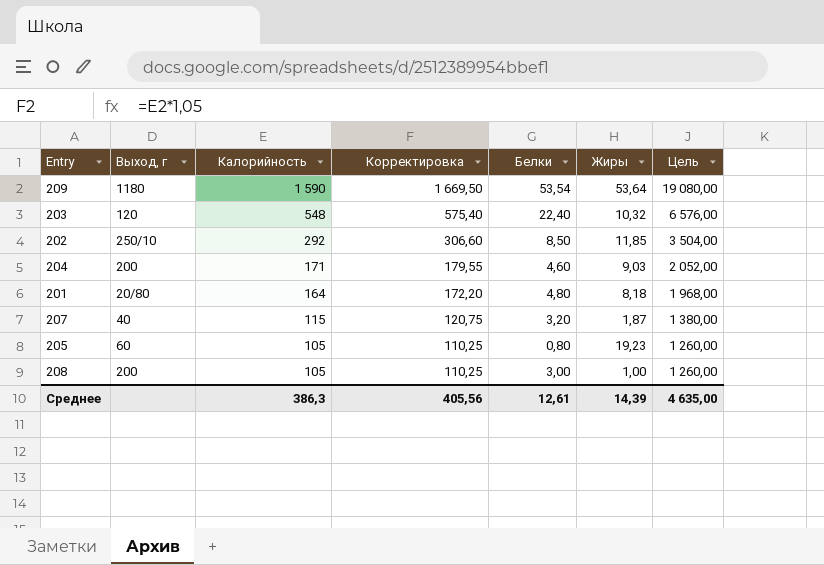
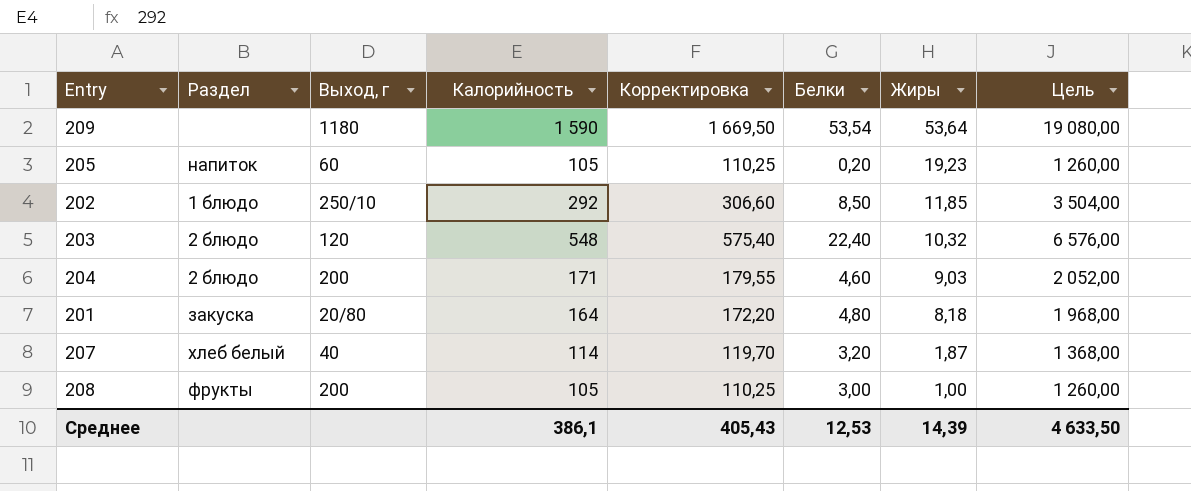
row order: Калорийность descending -> Жиры descending
column Раздел | position: none -> 2
205 | Белки: 0,80 -> 0,20
207 | Калорийность: 115 -> 114
207 | Корректировка: 120,75 -> 119,70
207 | Цель: 1 380,00 -> 1 368,00
Среднее | Калорийность: 386,3 -> 386,1
Среднее | Корректировка: 405,56 -> 405,43
Среднее | Белки: 12,61 -> 12,53
Среднее | Цель: 4 635,00 -> 4 633,50

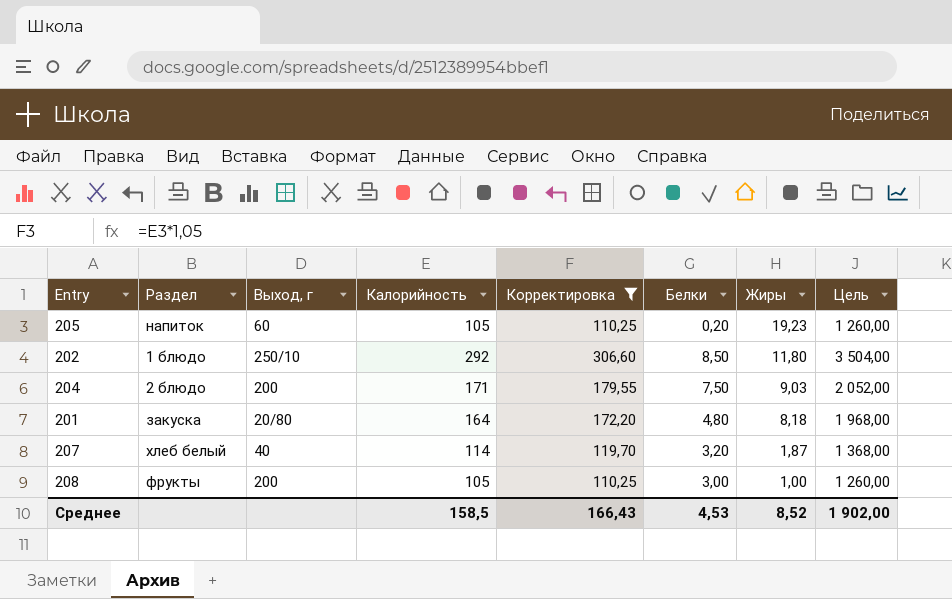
filter: none -> Корректировка <= 306,60
202 | Жиры: 11,85 -> 11,80
204 | Белки: 4,60 -> 7,50
Среднее | Калорийность: 386,1 -> 158,5
Среднее | Корректировка: 405,43 -> 166,43
Среднее | Белки: 12,53 -> 4,53
Среднее | Жиры: 14,39 -> 8,52
Среднее | Цель: 4 633,50 -> 1 902,00

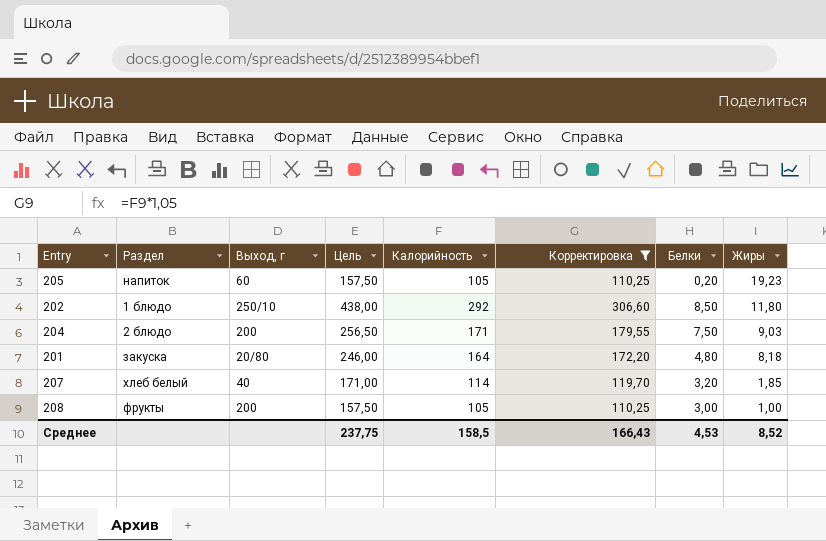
column Цель | formula: [Калорийность] * 12 -> [Калорийность] * 1,5
column Цель | position: 8 -> 4
207 | Жиры: 1,87 -> 1,85
Среднее | Цель: 1 902,00 -> 237,75

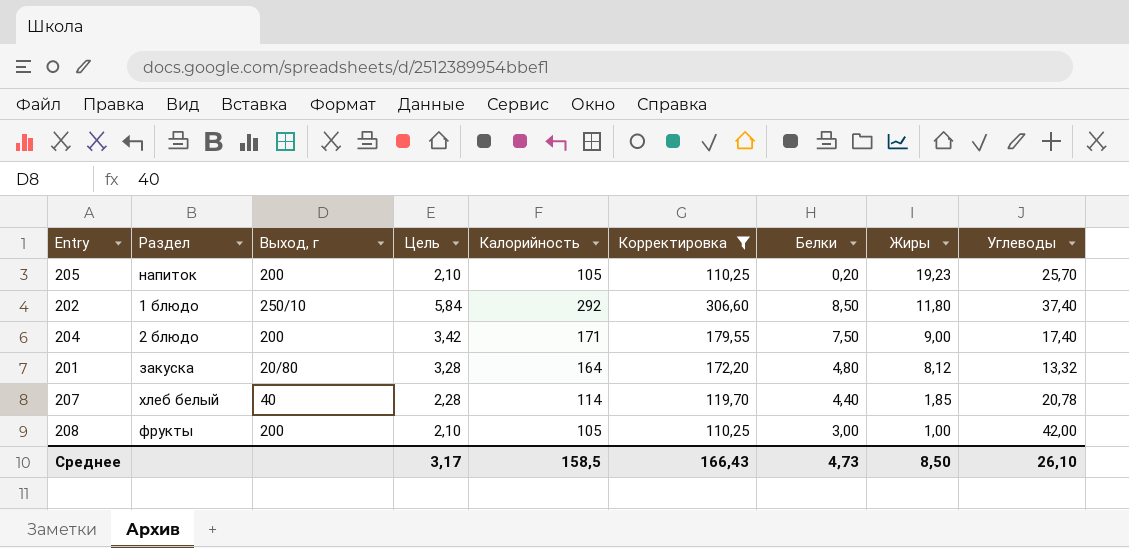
column Цель | formula: [Калорийность] * 1,5 -> [Калорийность] * 0,02
column Углеводы | position: none -> 9
205 | Выход, г: 60 -> 200
204 | Жиры: 9,03 -> 9,00
201 | Жиры: 8,18 -> 8,12
207 | Белки: 3,20 -> 4,40
Среднее | Цель: 237,75 -> 3,17
Среднее | Белки: 4,53 -> 4,73
Среднее | Жиры: 8,52 -> 8,50

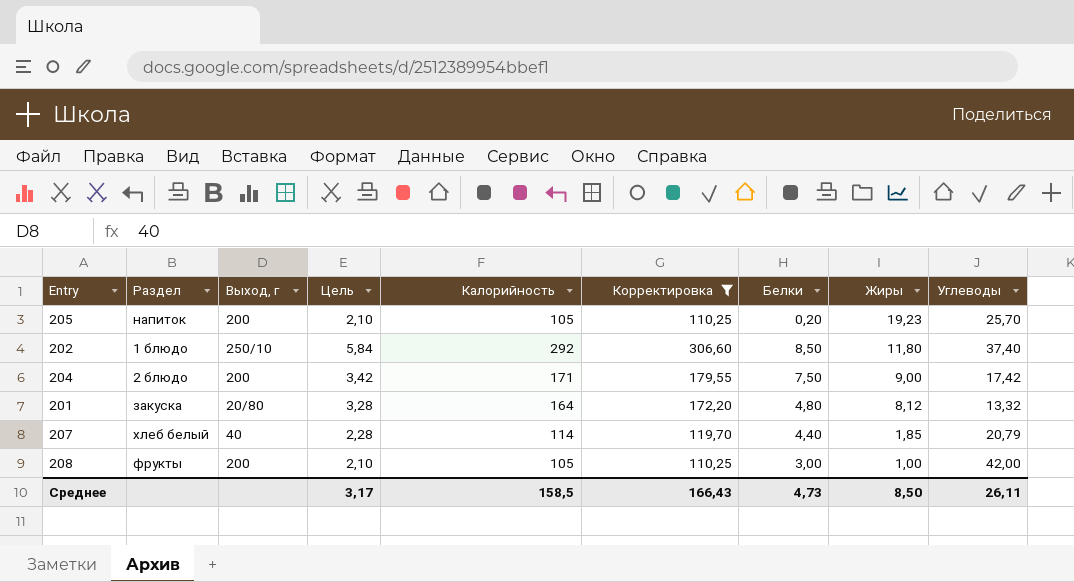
204 | Углеводы: 17,40 -> 17,42
207 | Углеводы: 20,78 -> 20,79
Среднее | Углеводы: 26,10 -> 26,11

